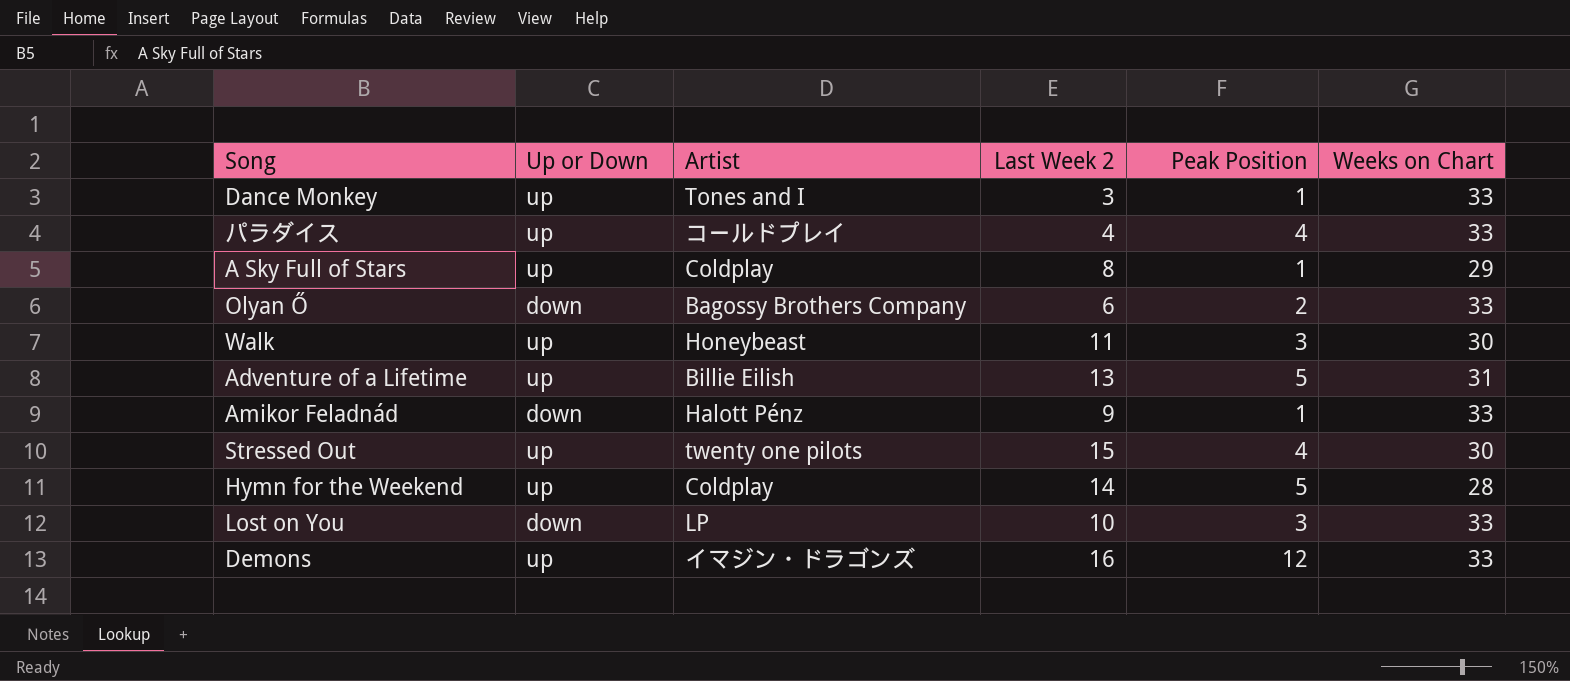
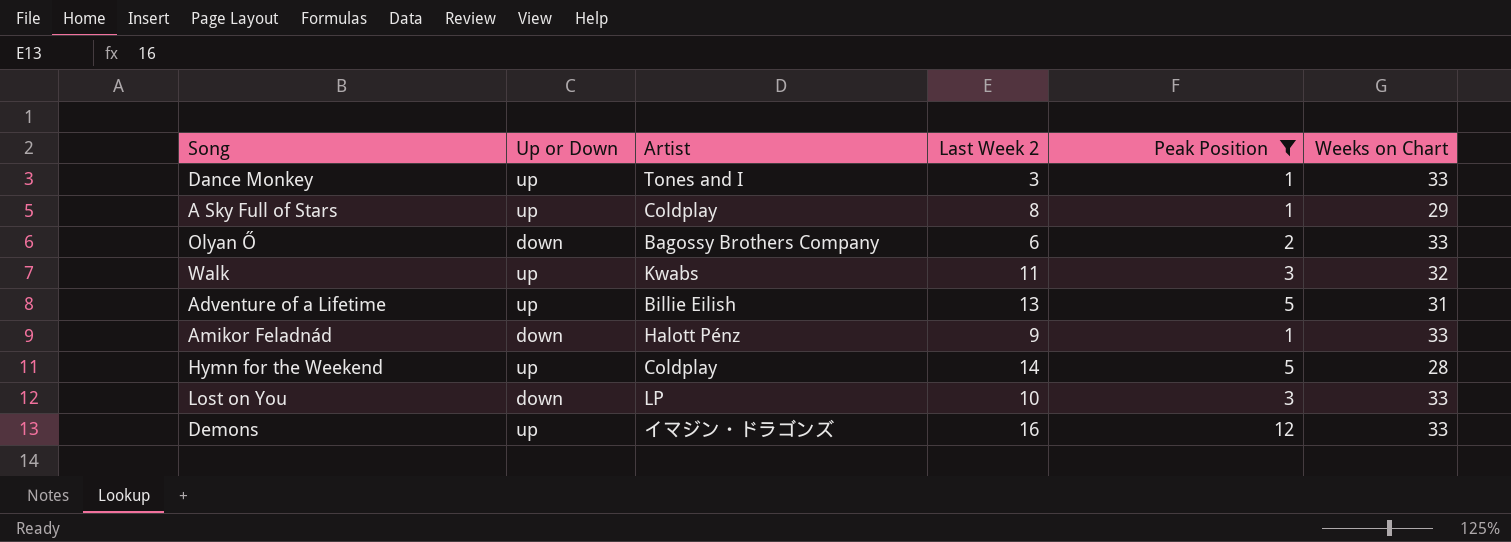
filter: none -> Peak Position != 4
Walk | Artist: Honeybeast -> Kwabs
Walk | Weeks on Chart: 30 -> 32

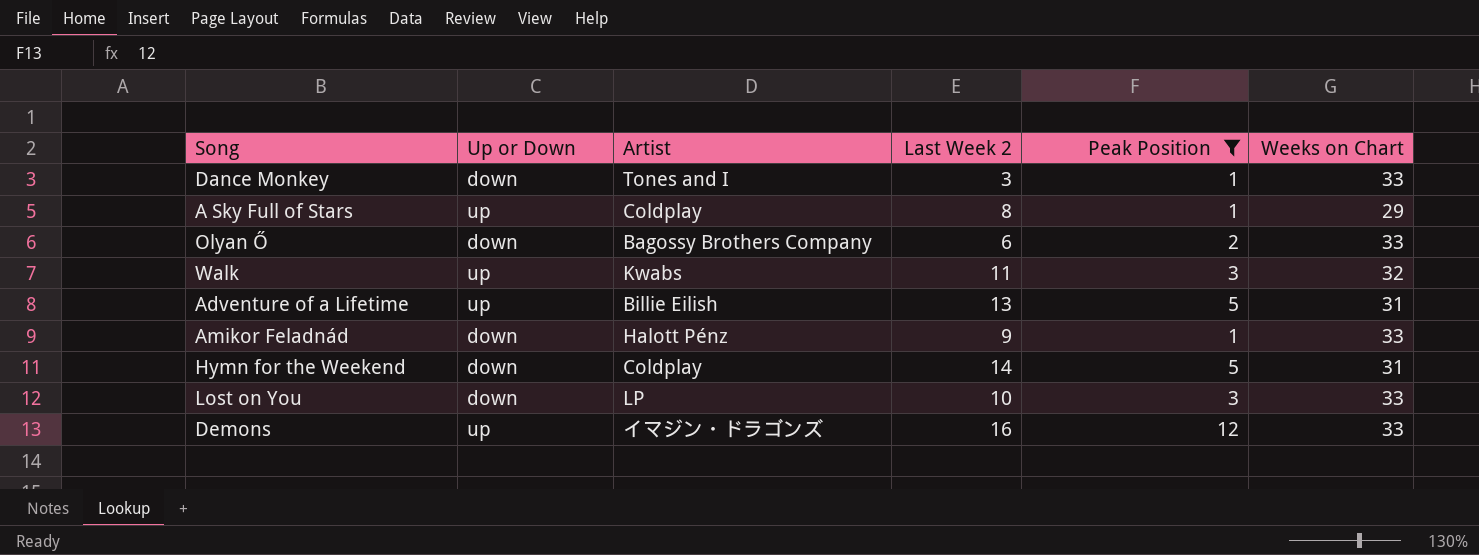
Dance Monkey | Up or Down: up -> down
Hymn for the Weekend | Up or Down: up -> down
Hymn for the Weekend | Weeks on Chart: 28 -> 31

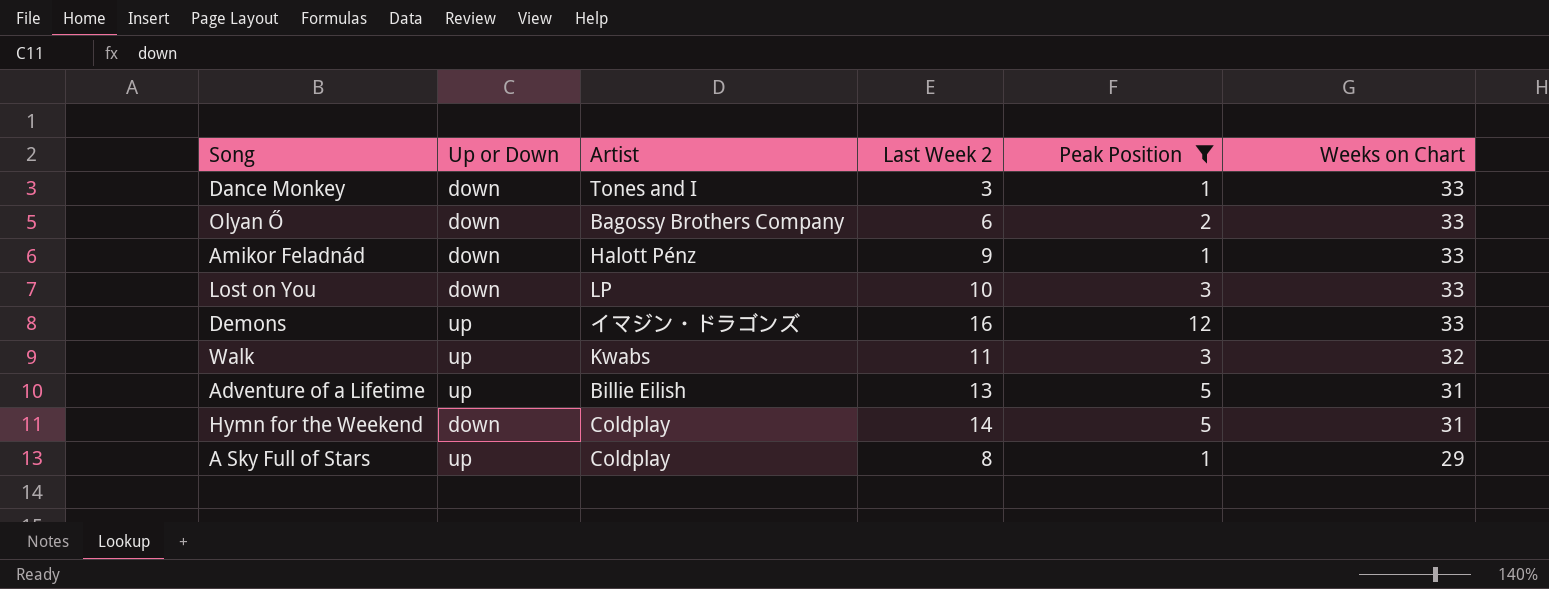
row order: none -> Weeks on Chart descending

